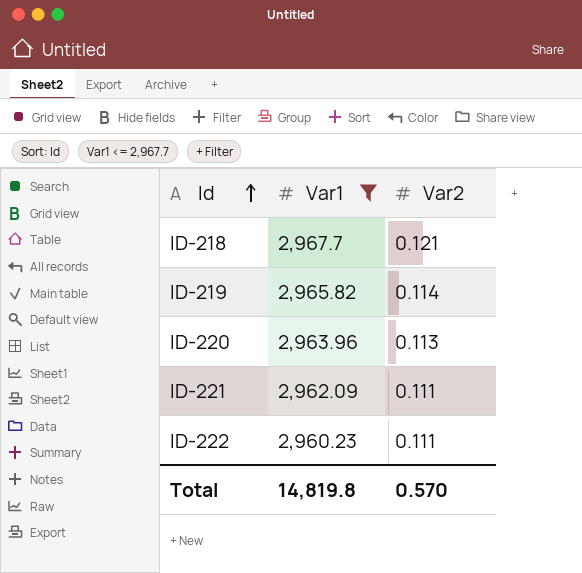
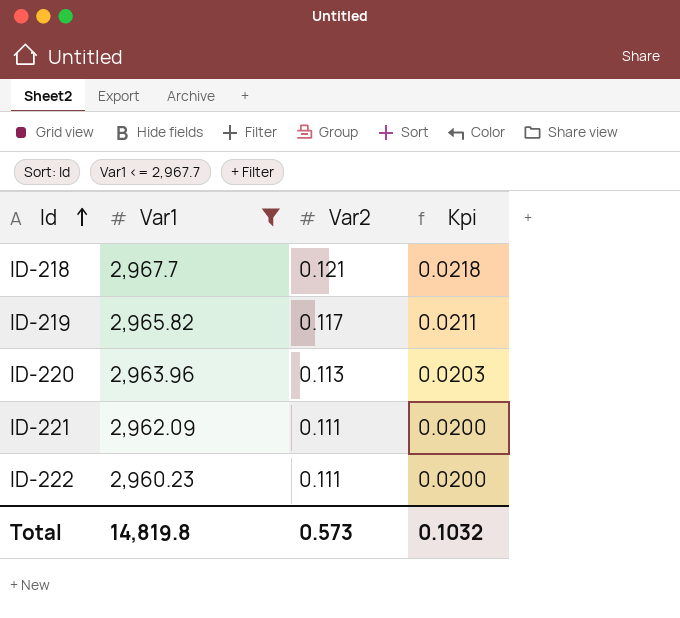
column Kpi | formula: none -> [Var2] * 0.18
ID-219 | Var2: 0.114 -> 0.117
Total | Var2: 0.570 -> 0.573

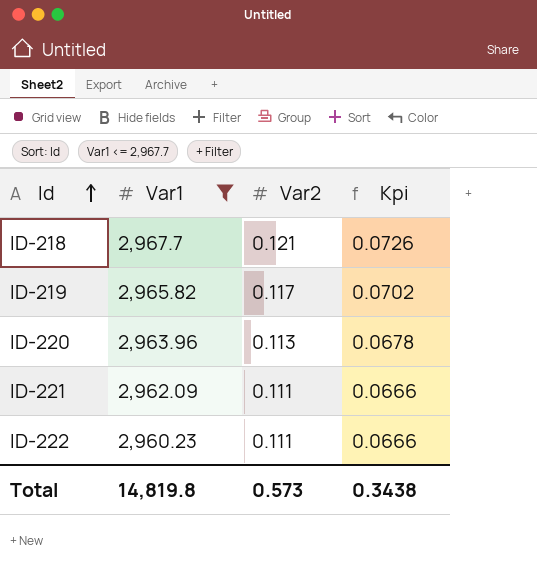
column Kpi | formula: [Var2] * 0.18 -> [Var2] * 0.6
Total | Kpi: 0.1032 -> 0.3438

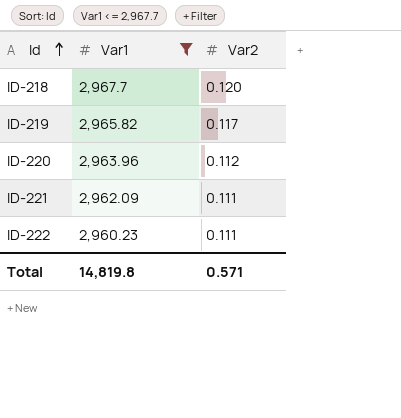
column Kpi | formula: [Var2] * 0.6 -> none
ID-218 | Var2: 0.121 -> 0.120
ID-220 | Var2: 0.113 -> 0.112
Total | Var2: 0.573 -> 0.571

